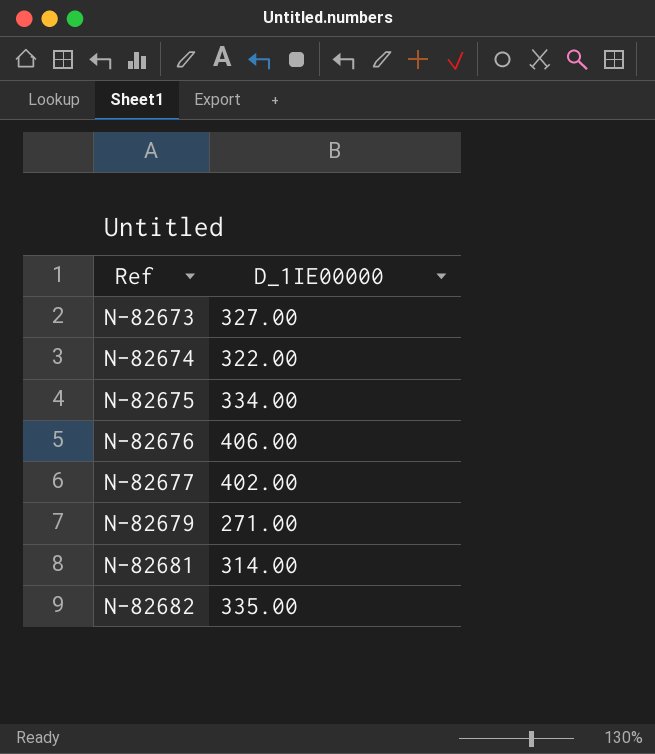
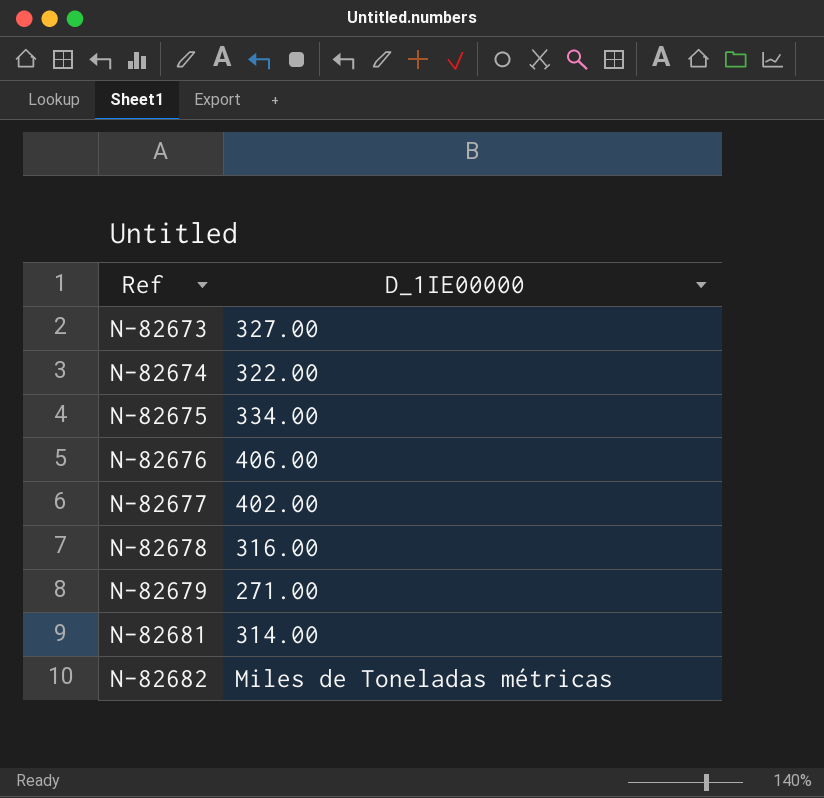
row N-82678: none -> 316.00
N-82682 | D_1IE00000: 335.00 -> Miles de Toneladas métricas

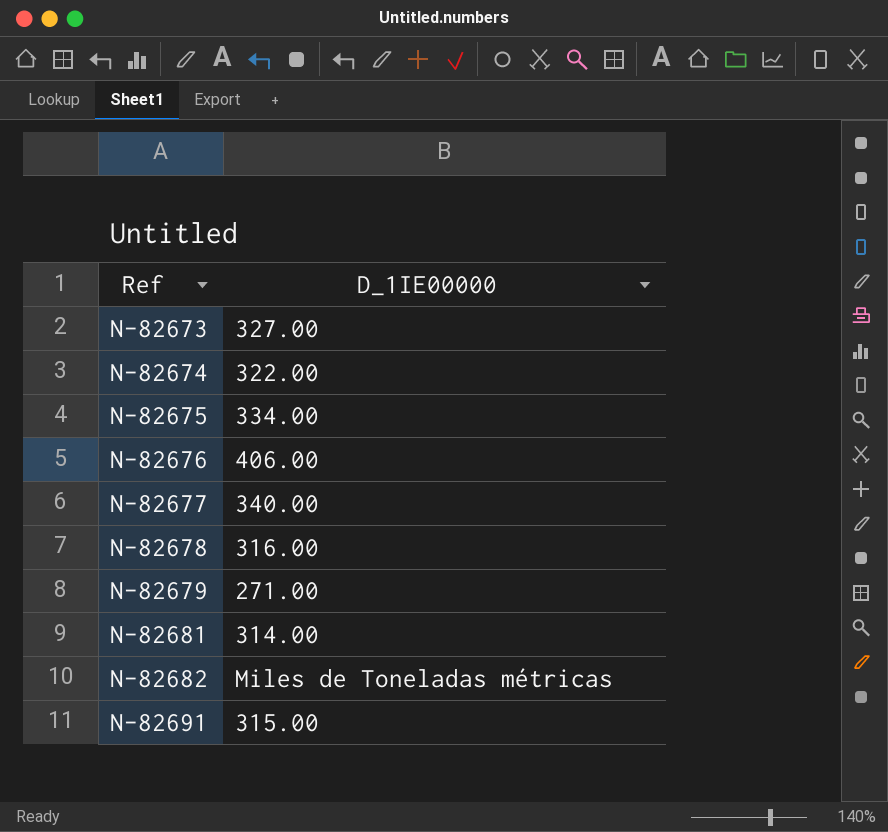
N-82677 | D_1IE00000: 402.00 -> 340.00
row N-82691: none -> 315.00

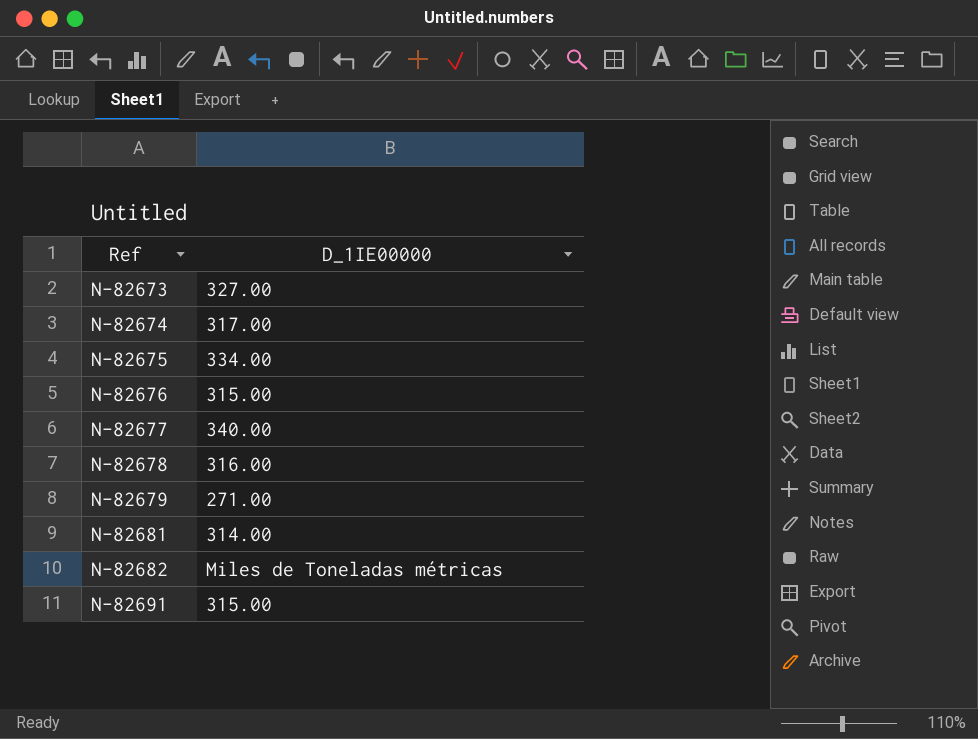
N-82674 | D_1IE00000: 322.00 -> 317.00
N-82676 | D_1IE00000: 406.00 -> 315.00

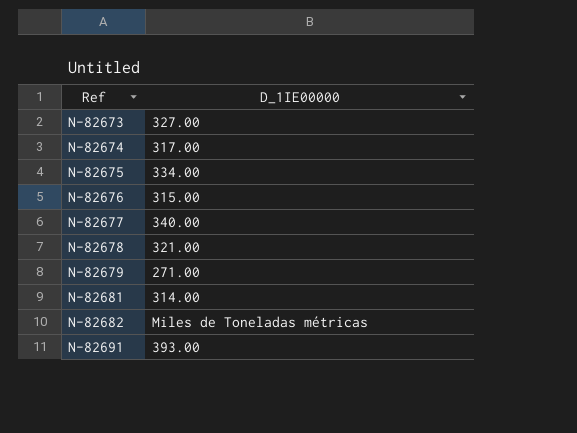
N-82678 | D_1IE00000: 316.00 -> 321.00
N-82691 | D_1IE00000: 315.00 -> 393.00

